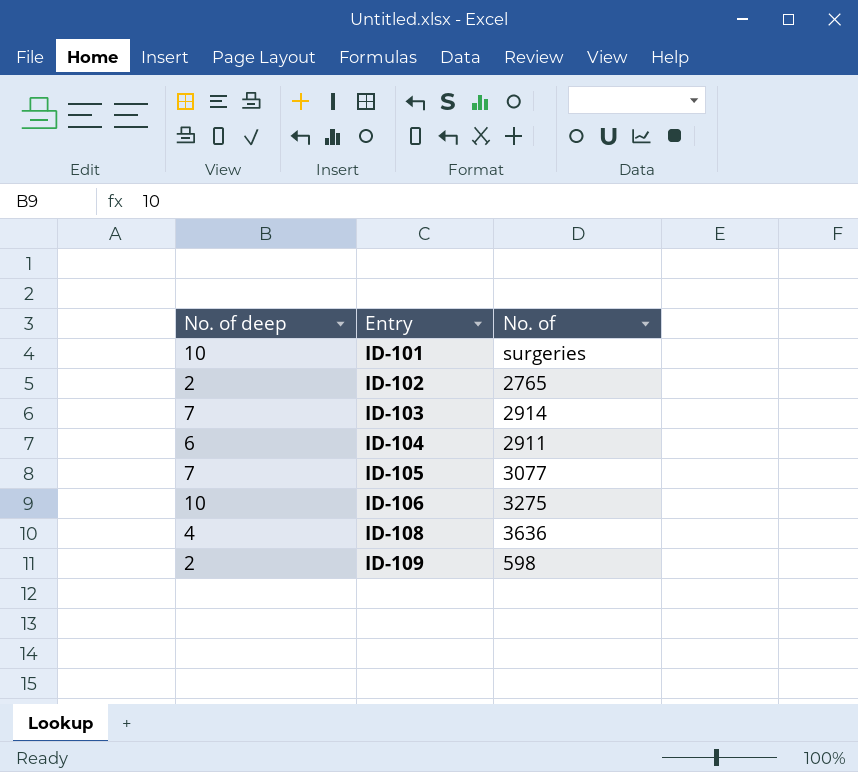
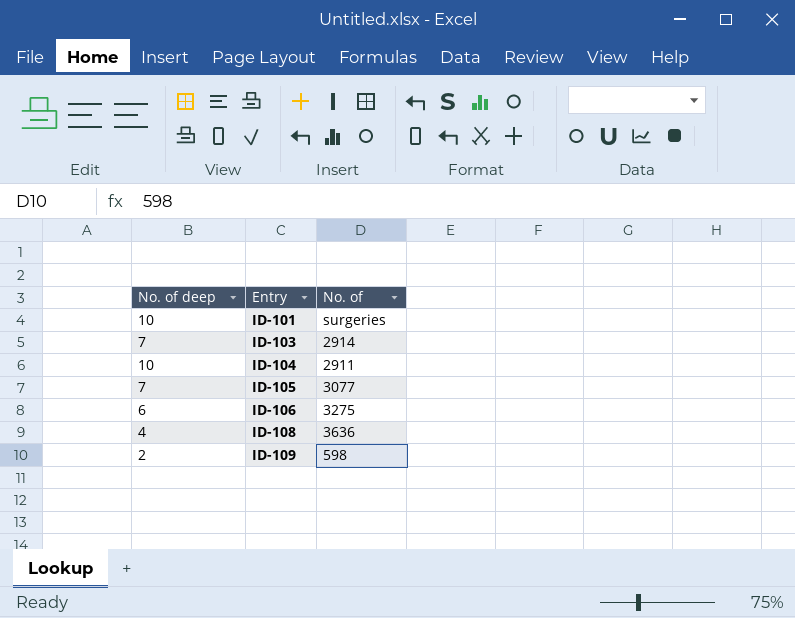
row ID-102: 2 | 2765 -> none
ID-104 | No. of deep: 6 -> 10
ID-106 | No. of deep: 10 -> 6

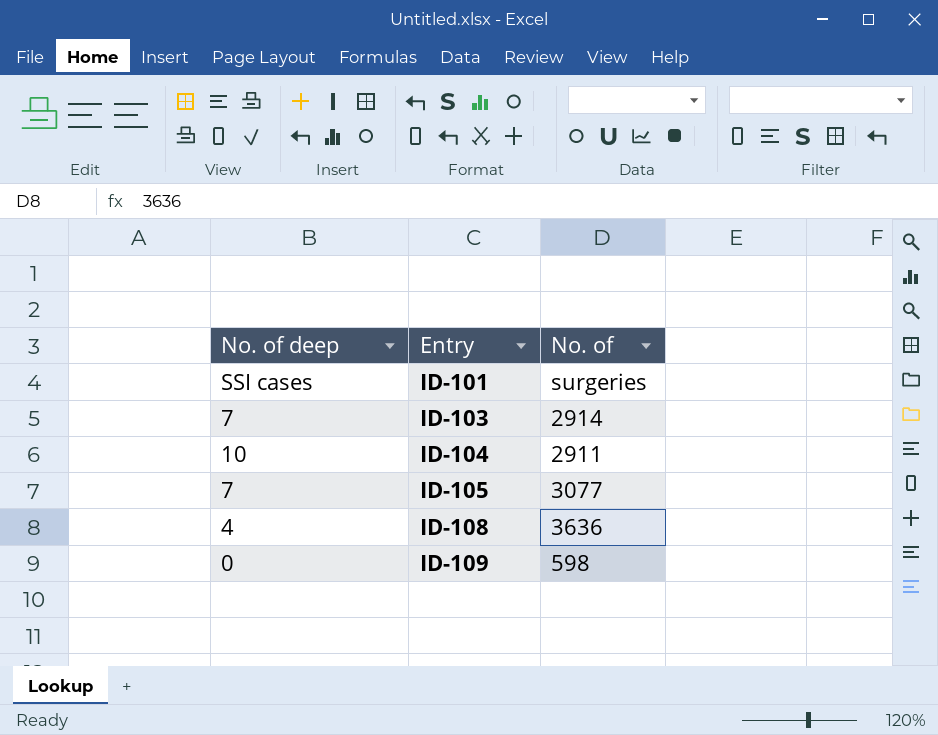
row ID-106: 6 | 3275 -> none
ID-101 | No. of deep: 10 -> SSI cases
ID-109 | No. of deep: 2 -> 0

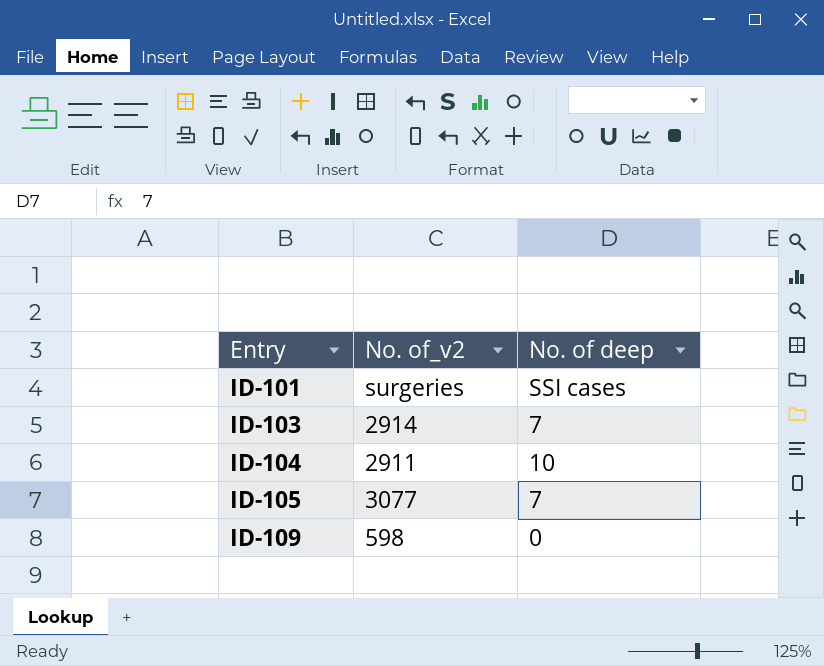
column name: No. of -> No. of_v2
column No. of deep | position: 1 -> 3
row ID-108: 4 | 3636 -> none

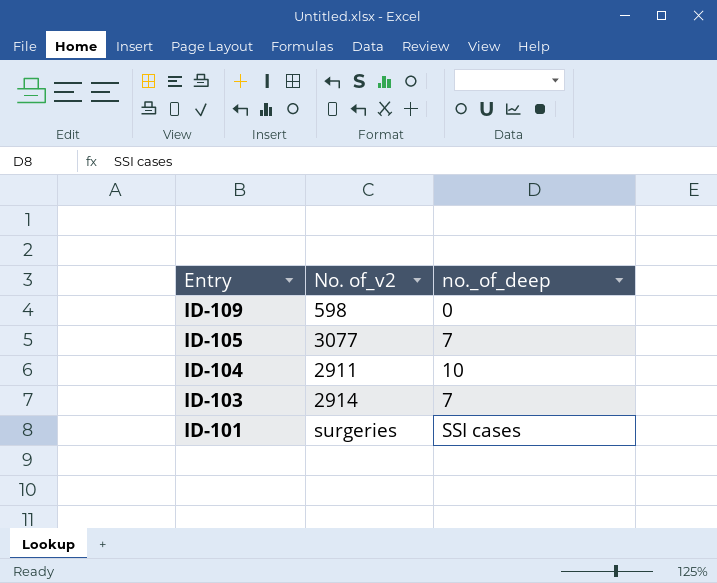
row order: Entry ascending -> Entry descending
column name: No. of deep -> no._of_deep

